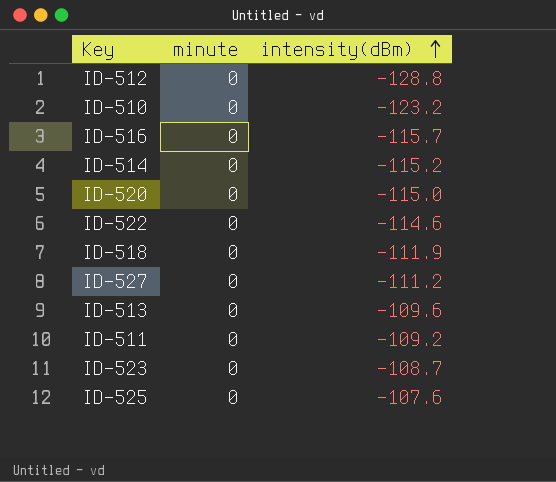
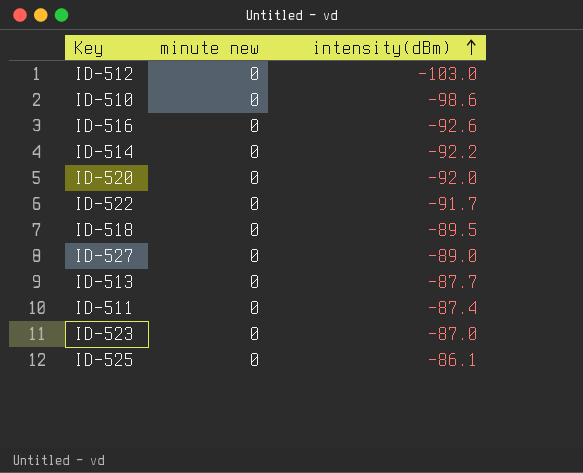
column name: minute -> minute new
ID-512 | intensity(dBm): -128.8 -> -103.0
ID-510 | intensity(dBm): -123.2 -> -98.6
ID-516 | intensity(dBm): -115.7 -> -92.6
ID-514 | intensity(dBm): -115.2 -> -92.2
ID-520 | intensity(dBm): -115.0 -> -92.0
ID-522 | intensity(dBm): -114.6 -> -91.7
ID-518 | intensity(dBm): -111.9 -> -89.5
ID-527 | intensity(dBm): -111.2 -> -89.0
ID-513 | intensity(dBm): -109.6 -> -87.7
ID-511 | intensity(dBm): -109.2 -> -87.4
ID-523 | intensity(dBm): -108.7 -> -87.0
ID-525 | intensity(dBm): -107.6 -> -86.1

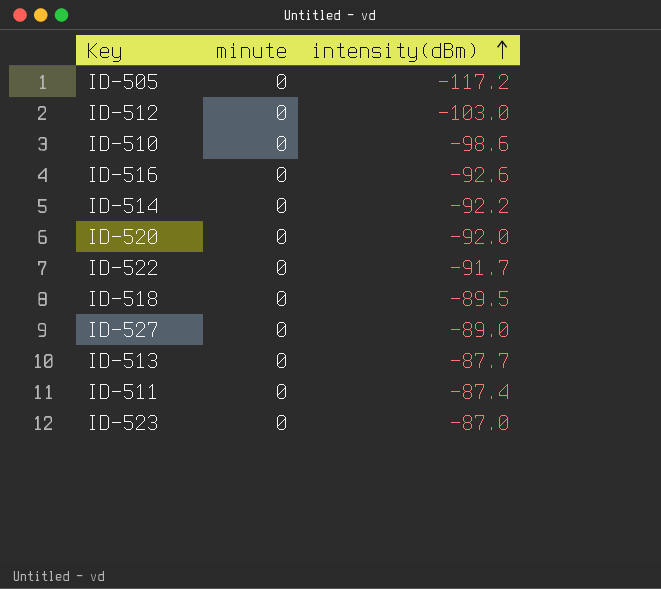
column name: minute new -> minute
row ID-525: 0 | -86.1 -> none
row ID-505: none -> 0 | -117.2

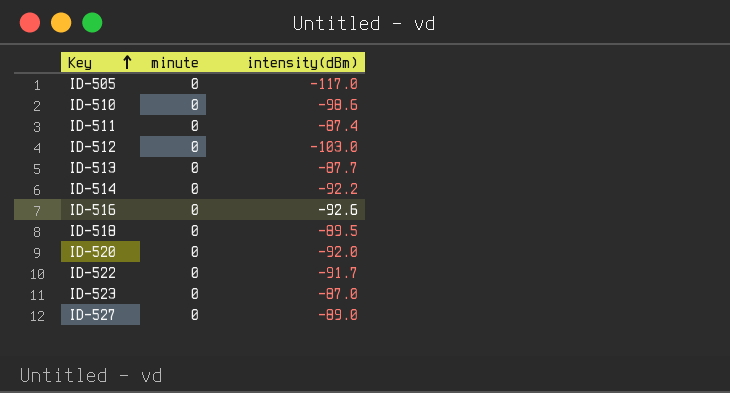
row order: intensity(dBm) ascending -> Key ascending
ID-505 | intensity(dBm): -117.2 -> -117.0

